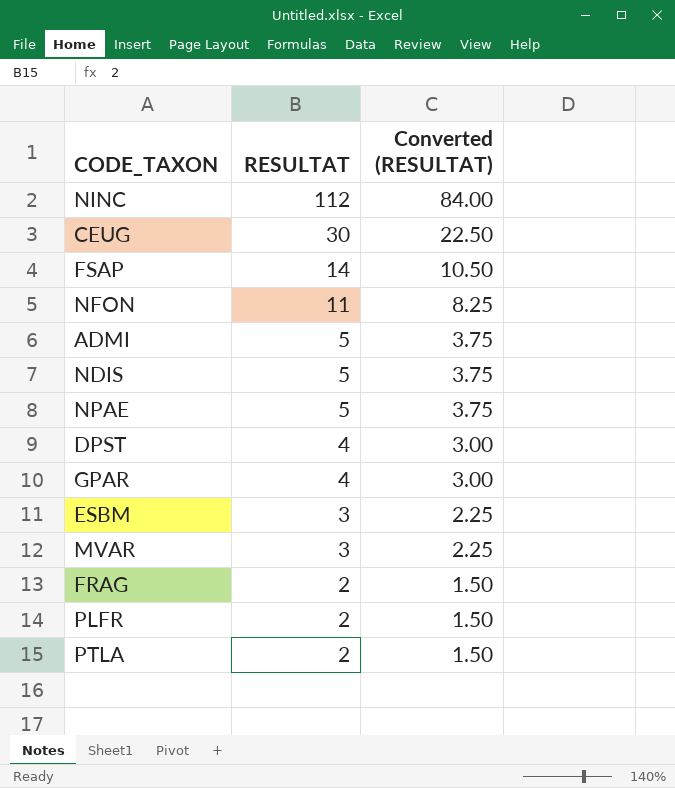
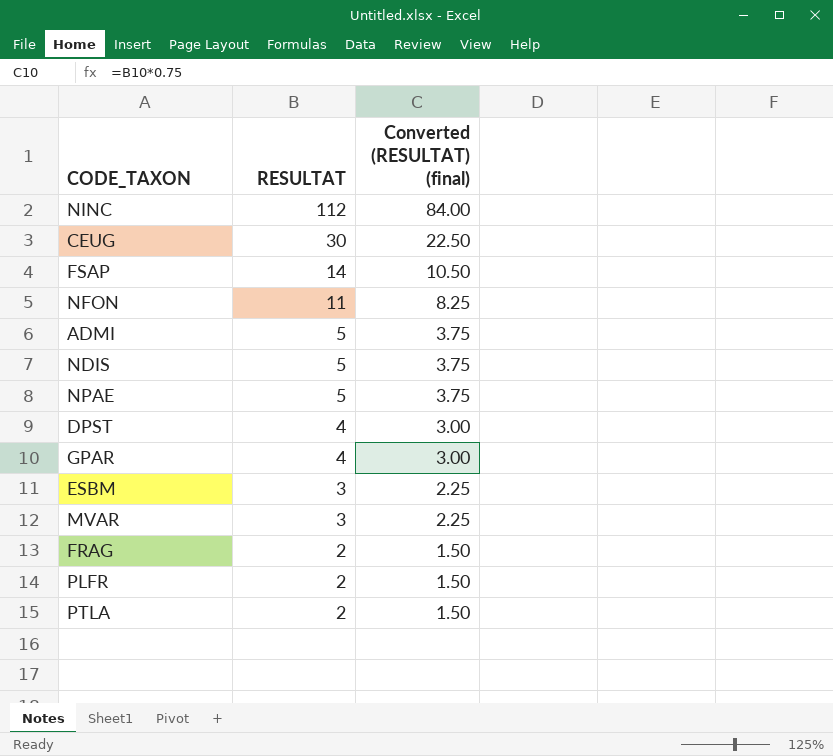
column name: Converted (RESULTAT) -> Converted (RESULTAT) (final)

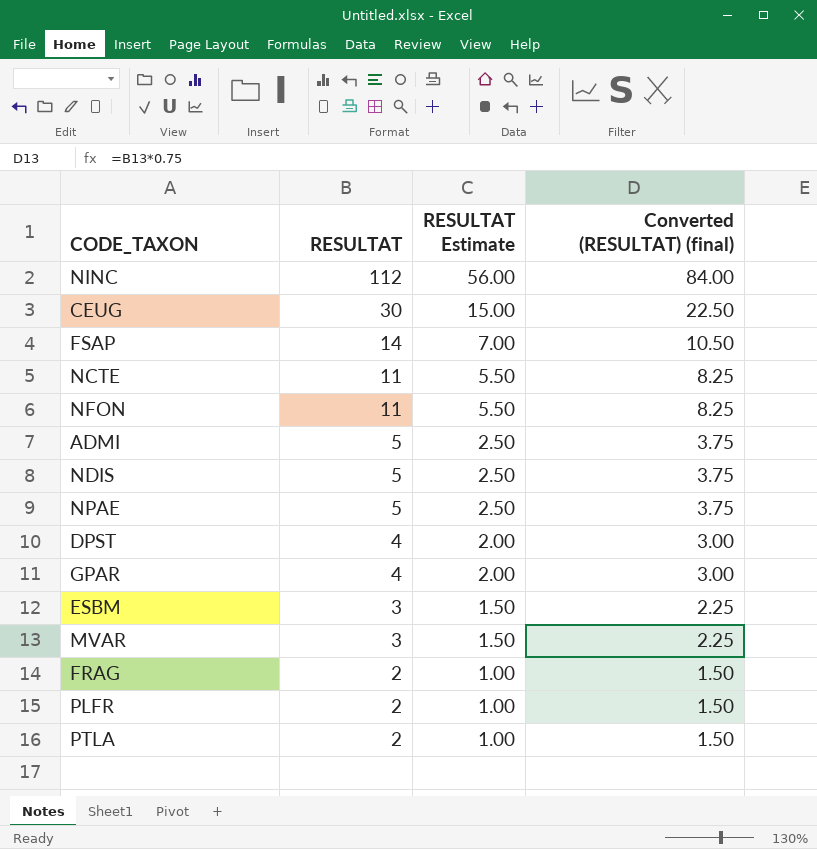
column RESULTAT Estimate | formula: none -> [RESULTAT] * 0.5
row NCTE: none -> 11 | 5.50 | 8.25

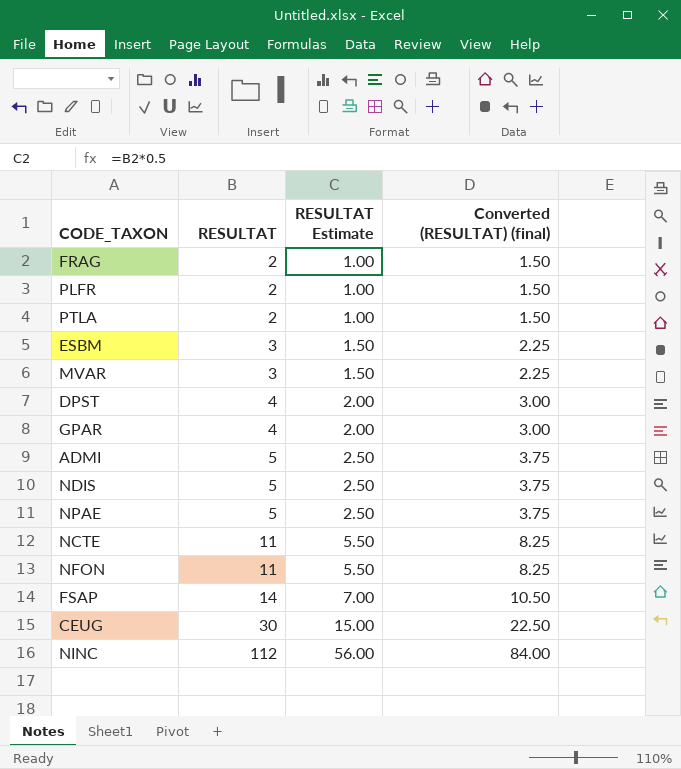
row order: RESULTAT descending -> RESULTAT ascending

